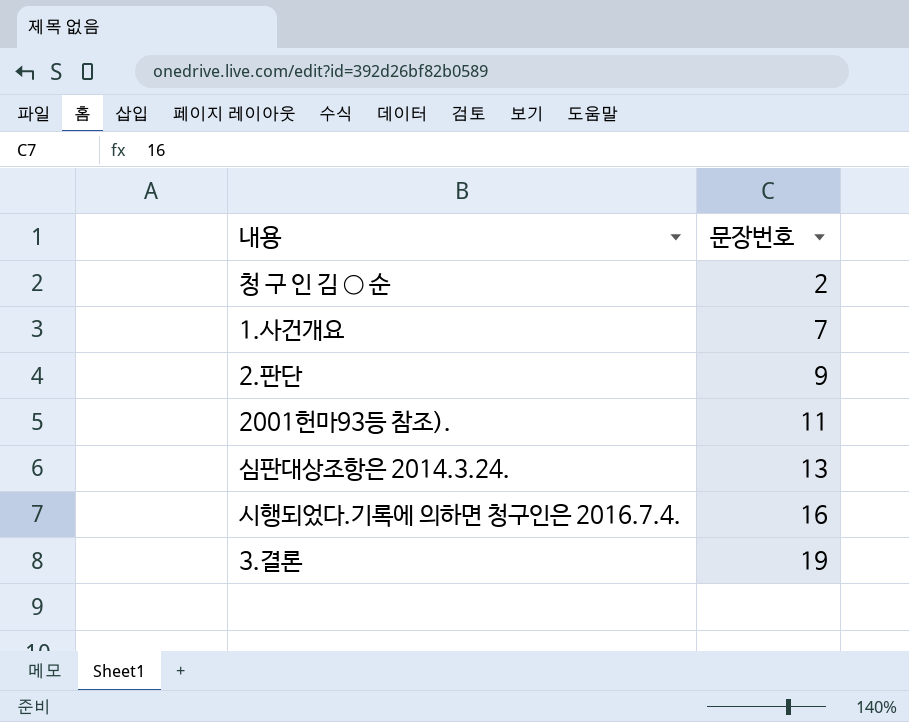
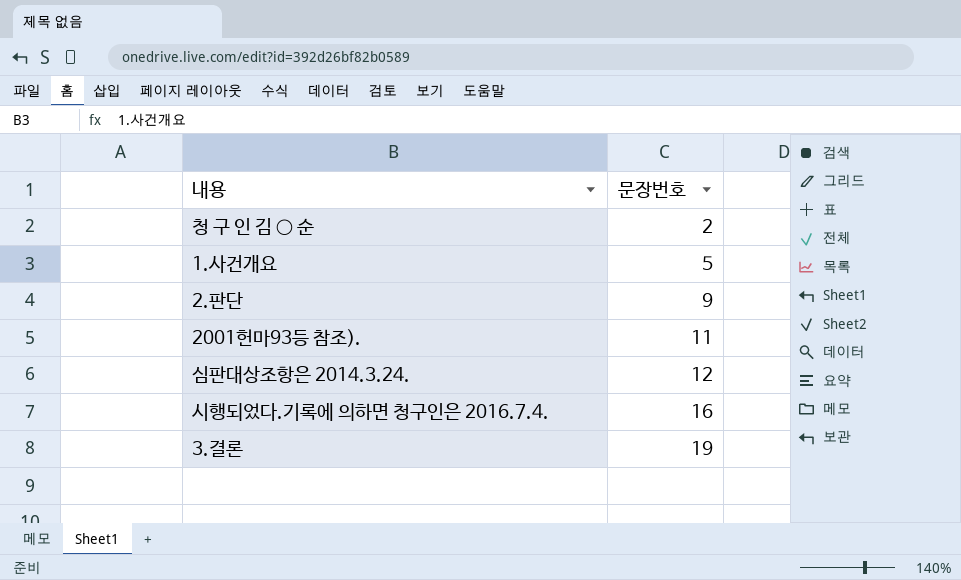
1.사건개요 | 문장번호: 7 -> 5
심판대상조항은 2014.3.24. | 문장번호: 13 -> 12

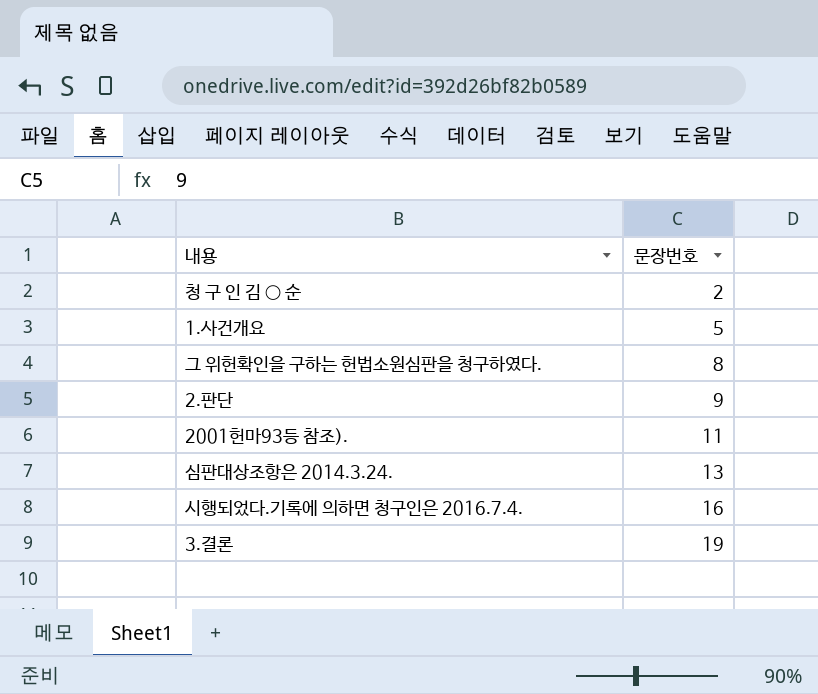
row 그 위헌확인을 구하는 헌법소원심판을 청구하였다.: none -> 8
심판대상조항은 2014.3.24. | 문장번호: 12 -> 13

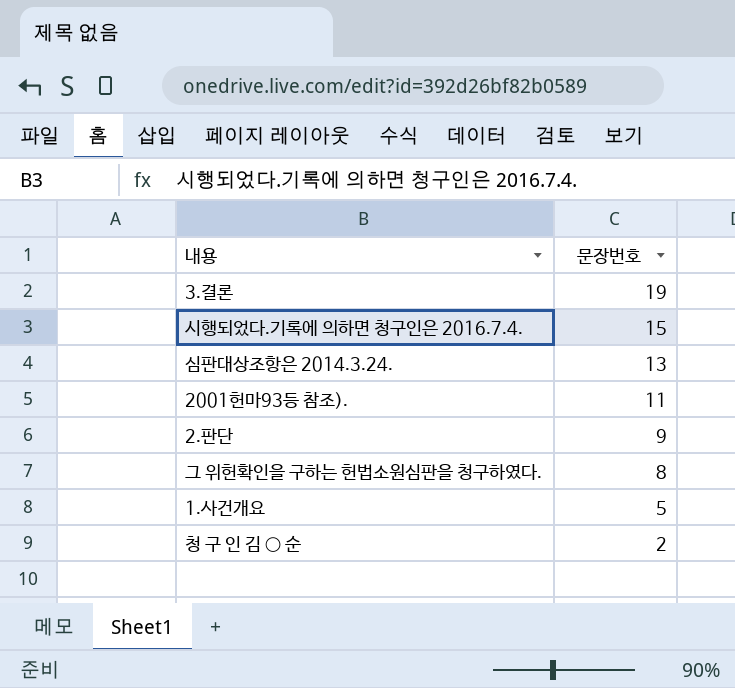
row order: 문장번호 ascending -> 문장번호 descending
시행되었다.기록에 의하면 청구인은 2016.7.4. | 문장번호: 16 -> 15

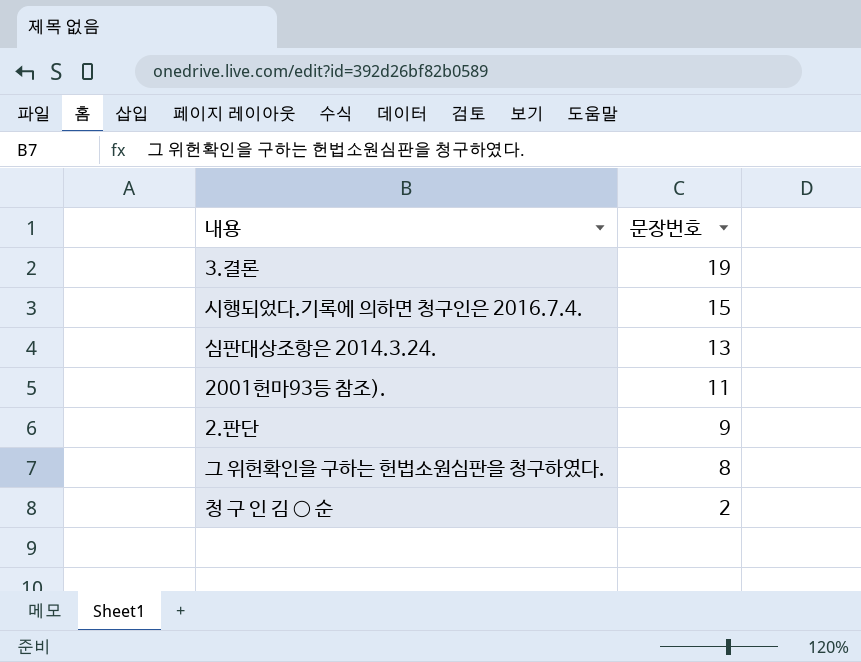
row 1.사건개요: 5 -> none

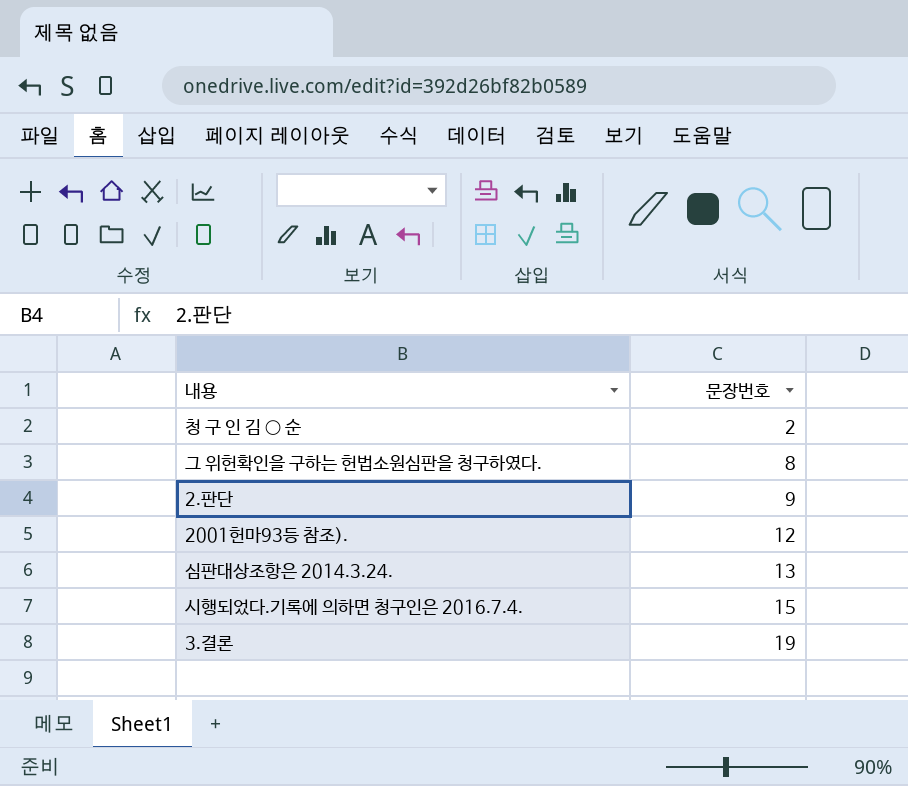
row order: 문장번호 descending -> 문장번호 ascending
2001헌마93등 참조). | 문장번호: 11 -> 12

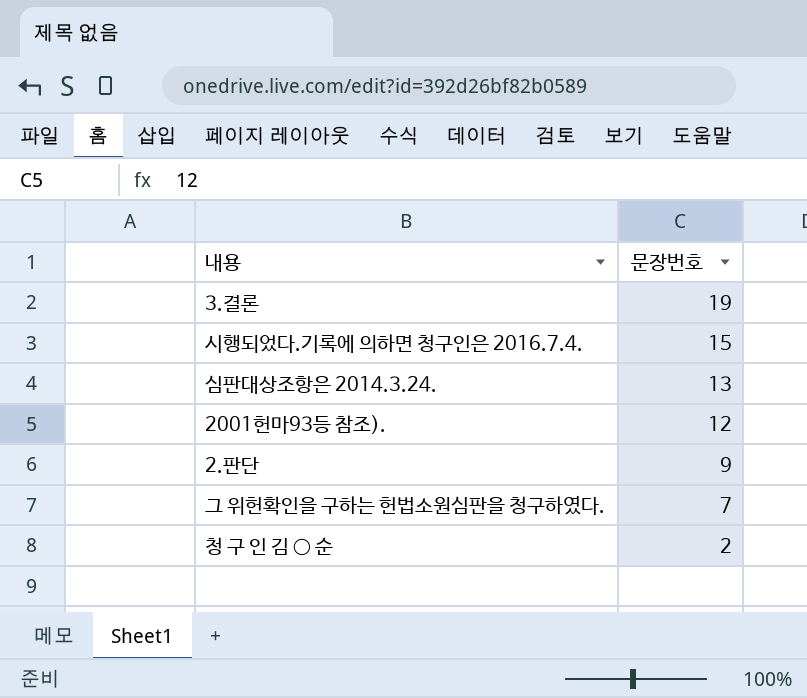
row order: 문장번호 ascending -> 문장번호 descending
그 위헌확인을 구하는 헌법소원심판을 청구하였다. | 문장번호: 8 -> 7

